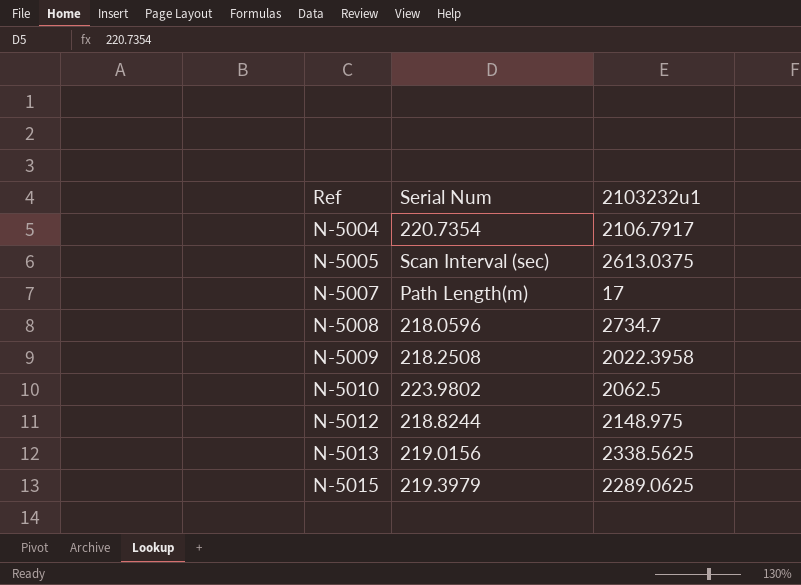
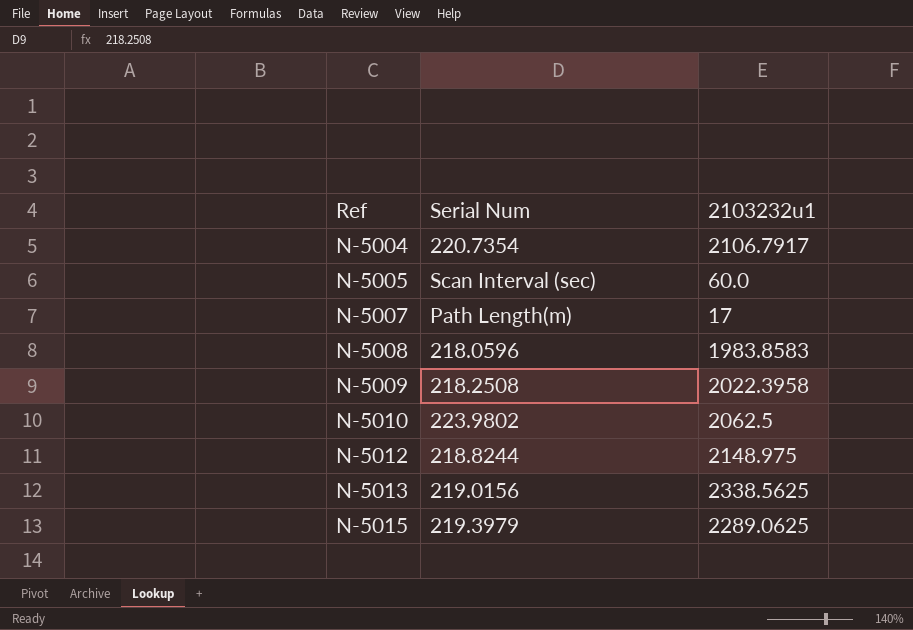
N-5005 | 2103232u1: 2613.0375 -> 60.0
N-5008 | 2103232u1: 2734.7 -> 1983.8583

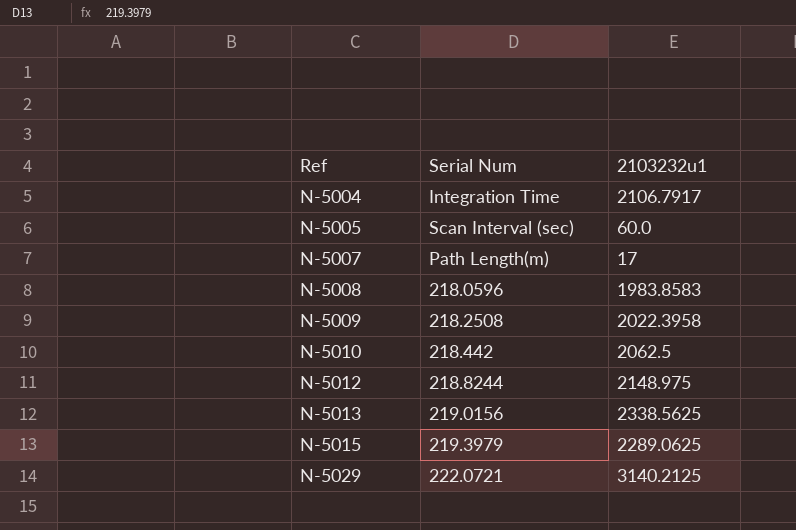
N-5004 | Serial Num: 220.7354 -> Integration Time
N-5010 | Serial Num: 223.9802 -> 218.442
row N-5029: none -> 222.0721 | 3140.2125

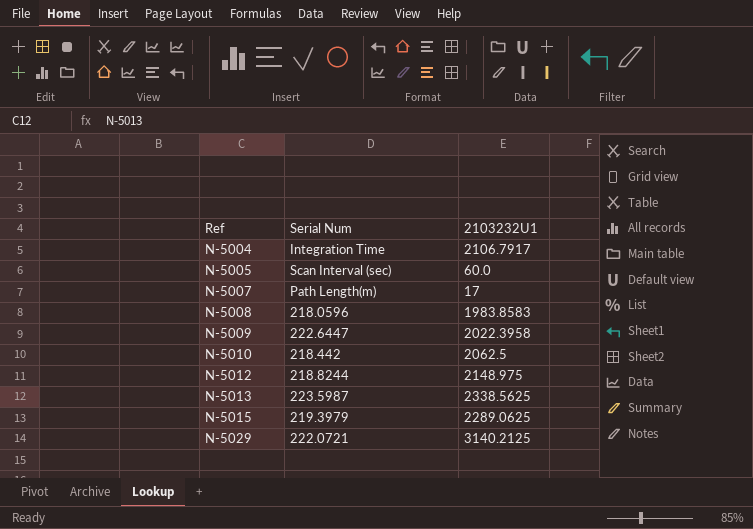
column name: 2103232u1 -> 2103232U1
N-5009 | Serial Num: 218.2508 -> 222.6447
N-5013 | Serial Num: 219.0156 -> 223.5987

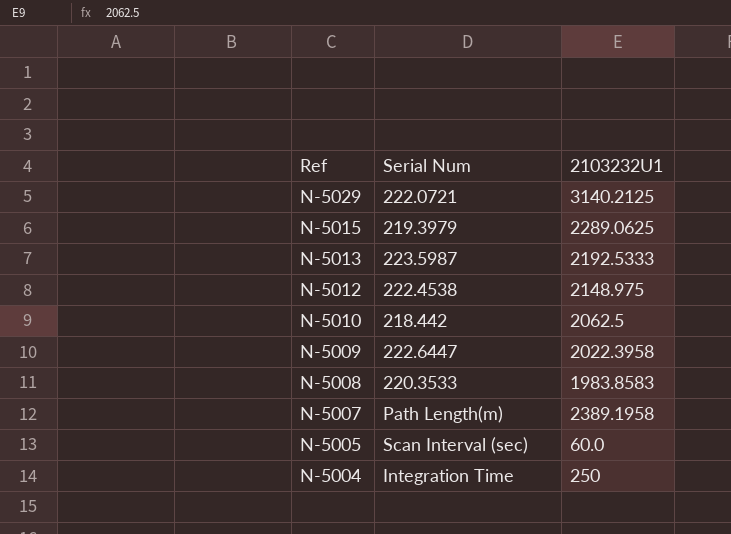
row order: Ref ascending -> Ref descending
N-5013 | 2103232U1: 2338.5625 -> 2192.5333
N-5012 | Serial Num: 218.8244 -> 222.4538
N-5008 | Serial Num: 218.0596 -> 220.3533
N-5007 | 2103232U1: 17 -> 2389.1958
N-5004 | 2103232U1: 2106.7917 -> 250

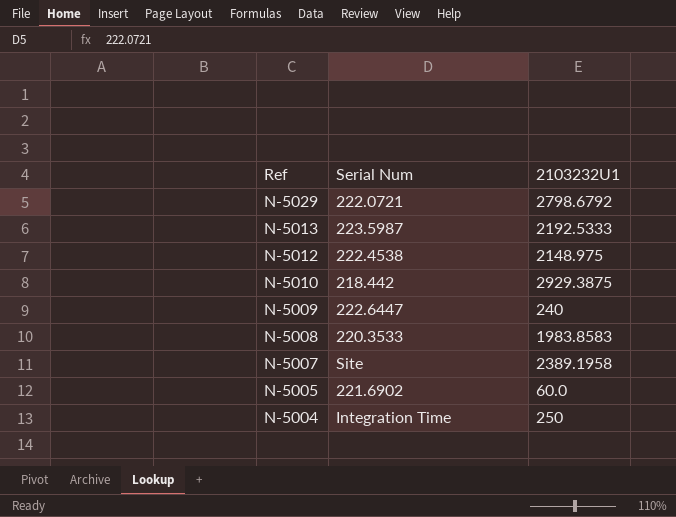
row N-5015: 219.3979 | 2289.0625 -> none
N-5029 | 2103232U1: 3140.2125 -> 2798.6792
N-5010 | 2103232U1: 2062.5 -> 2929.3875
N-5009 | 2103232U1: 2022.3958 -> 240
N-5007 | Serial Num: Path Length(m) -> Site
N-5005 | Serial Num: Scan Interval (sec) -> 221.6902

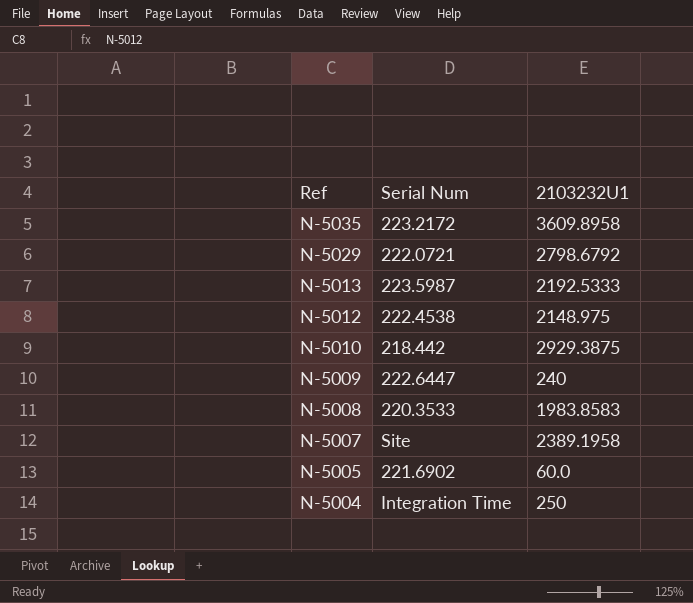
row N-5035: none -> 223.2172 | 3609.8958

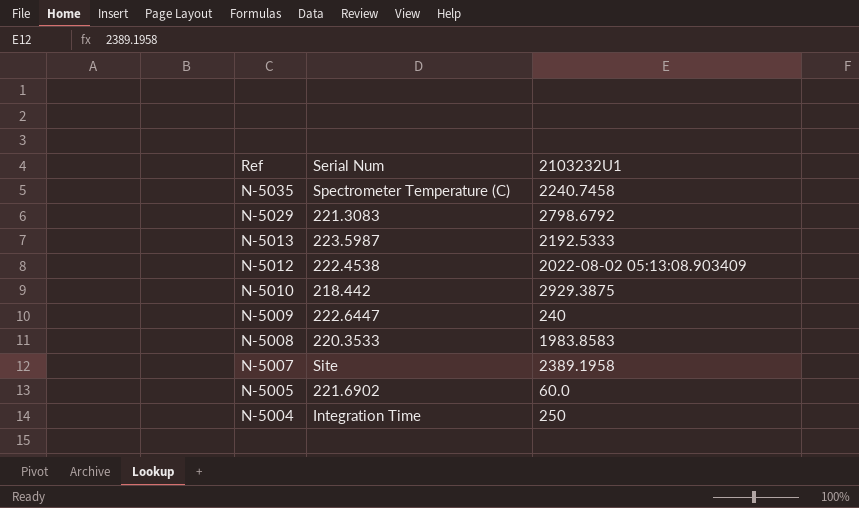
N-5035 | Serial Num: 223.2172 -> Spectrometer Temperature (C)
N-5035 | 2103232U1: 3609.8958 -> 2240.7458
N-5029 | Serial Num: 222.0721 -> 221.3083
N-5012 | 2103232U1: 2148.975 -> 2022-08-02 05:13:08.903409

